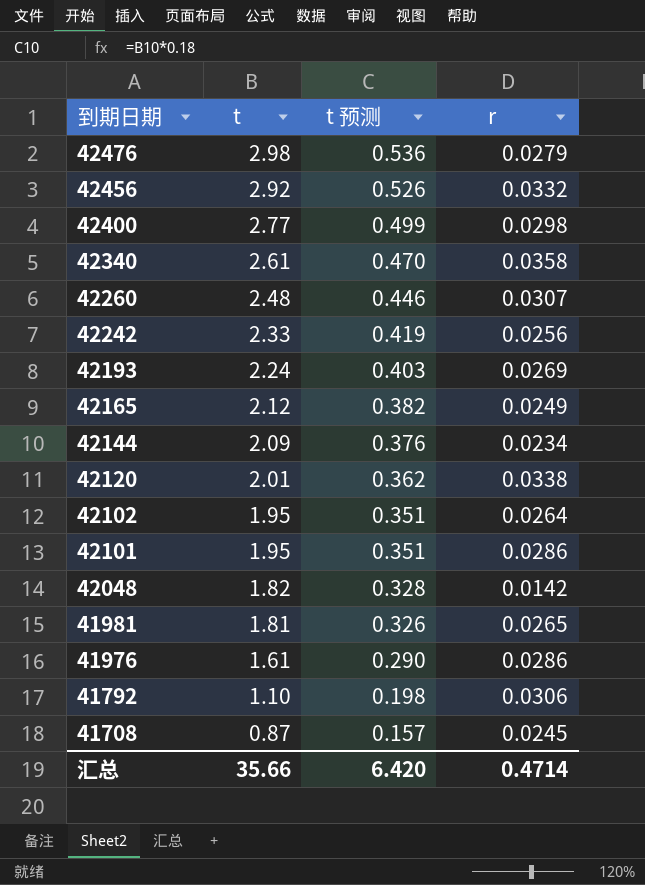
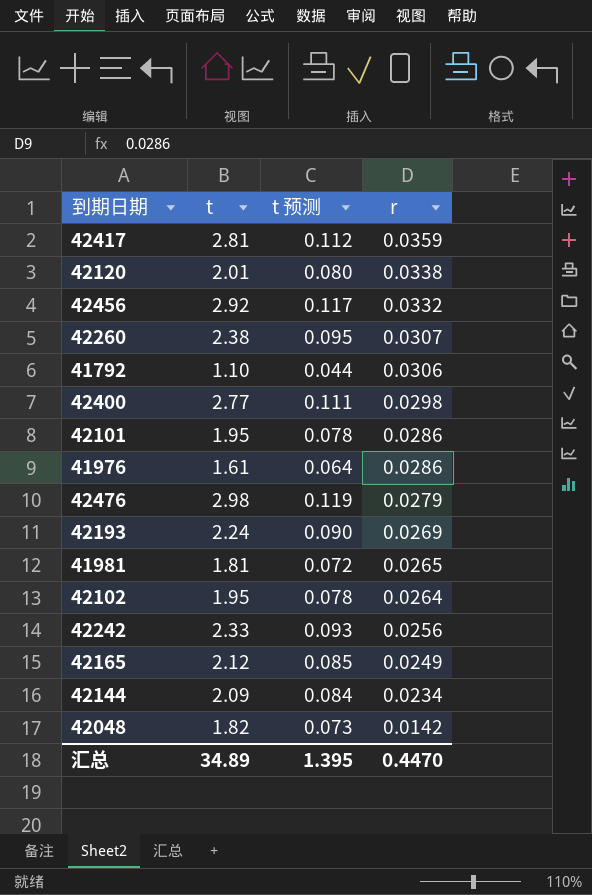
row order: 到期日期 descending -> r descending
column t 预测 | formula: [t] * 0.18 -> [t] * 0.04
row 42340: 2.61 | 0.470 | 0.0358 -> none
row 41708: 0.87 | 0.157 | 0.0245 -> none
row 42417: none -> 2.81 | 0.112 | 0.0359
42260 | t: 2.48 -> 2.38
汇总 | t: 35.66 -> 34.89
汇总 | t 预测: 6.420 -> 1.395
汇总 | r: 0.4714 -> 0.4470

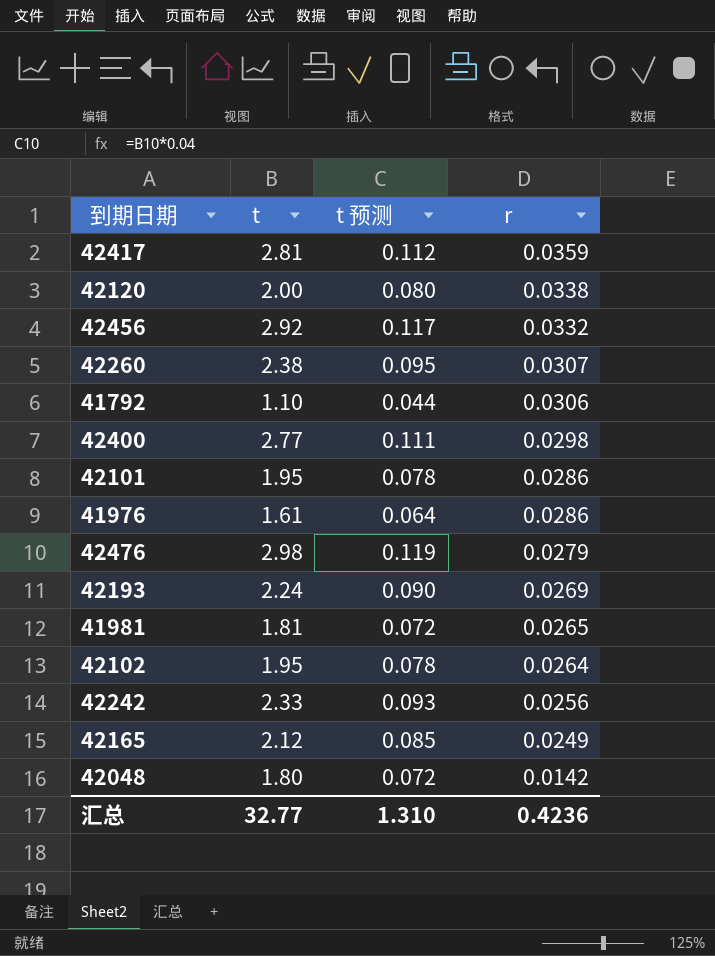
row 42144: 2.09 | 0.084 | 0.0234 -> none
42120 | t: 2.01 -> 2.00
42048 | t: 1.82 -> 1.80
42048 | t 预测: 0.073 -> 0.072
汇总 | t: 34.89 -> 32.77
汇总 | t 预测: 1.395 -> 1.310
汇总 | r: 0.4470 -> 0.4236

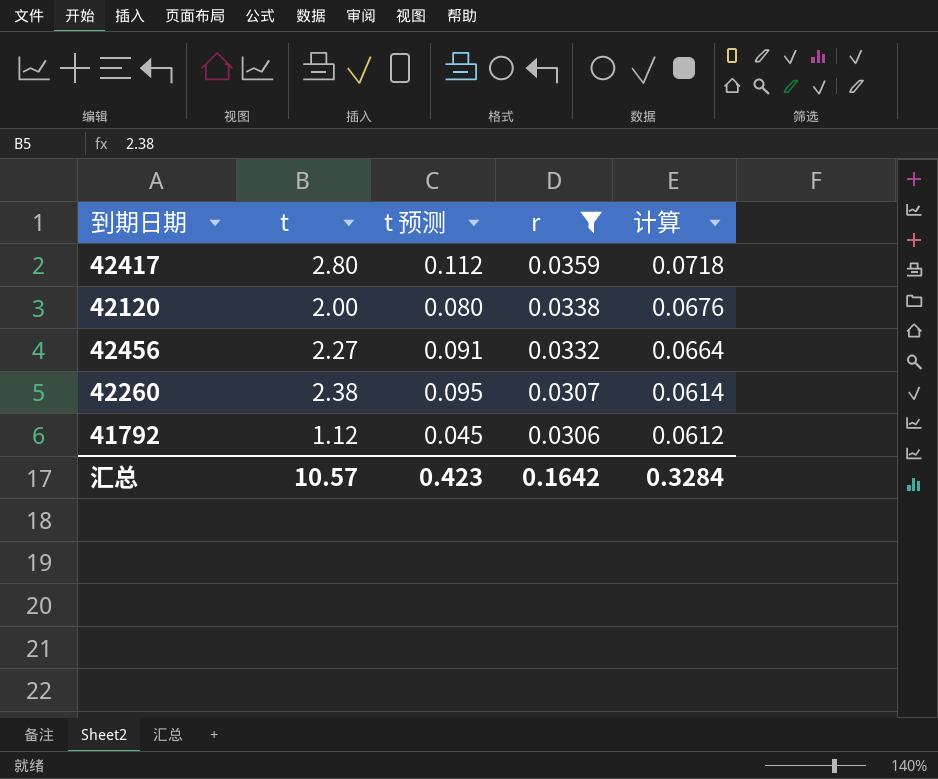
filter: none -> r >= 0.0306
column 计算 | formula: none -> [r] * 2
42417 | t: 2.81 -> 2.80
42456 | t: 2.92 -> 2.27
42456 | t 预测: 0.117 -> 0.091
41792 | t: 1.10 -> 1.12
41792 | t 预测: 0.044 -> 0.045
汇总 | t: 32.77 -> 10.57
汇总 | t 预测: 1.310 -> 0.423
汇总 | r: 0.4236 -> 0.1642

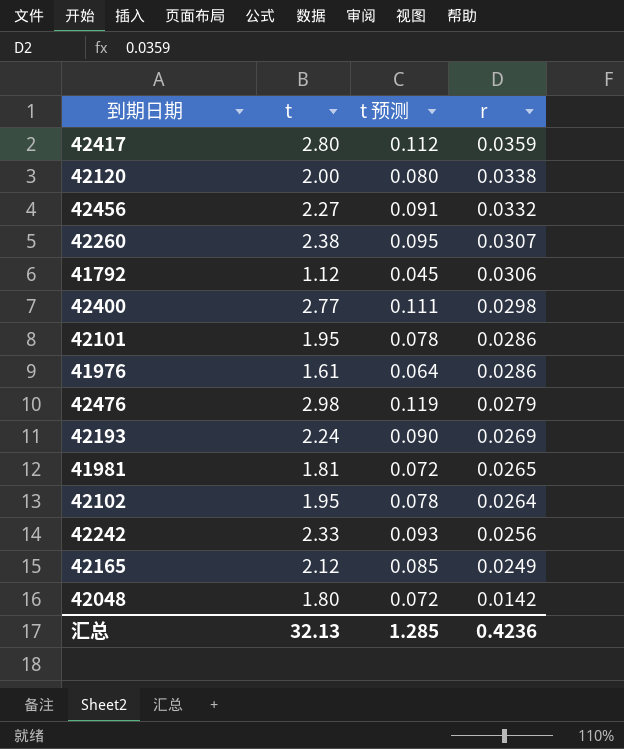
filter: r >= 0.0306 -> none
column 计算 | formula: [r] * 2 -> none
汇总 | t: 10.57 -> 32.13
汇总 | t 预测: 0.423 -> 1.285
汇总 | r: 0.1642 -> 0.4236

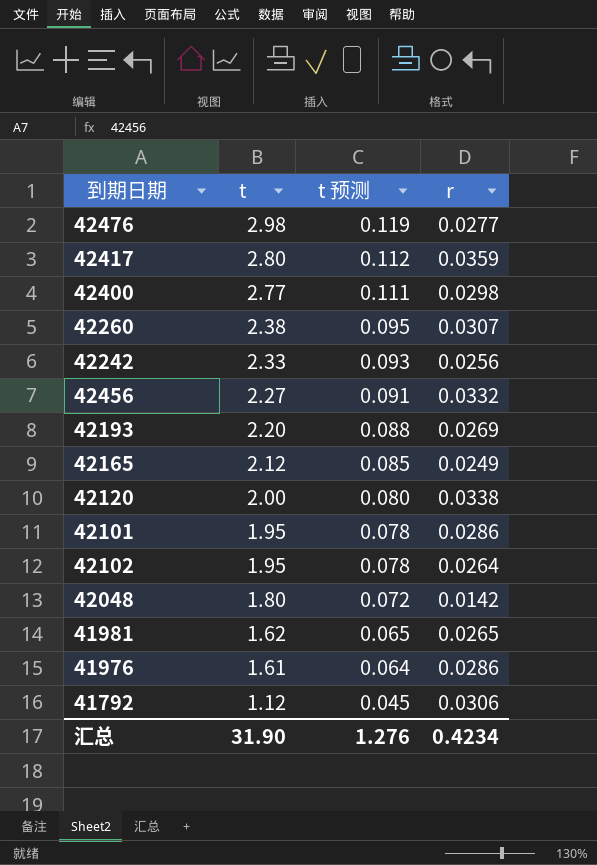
row order: r descending -> t descending
42476 | r: 0.0279 -> 0.0277
42193 | t: 2.24 -> 2.20
42193 | t 预测: 0.090 -> 0.088
41981 | t: 1.81 -> 1.62
41981 | t 预测: 0.072 -> 0.065
汇总 | t: 32.13 -> 31.90
汇总 | t 预测: 1.285 -> 1.276
汇总 | r: 0.4236 -> 0.4234

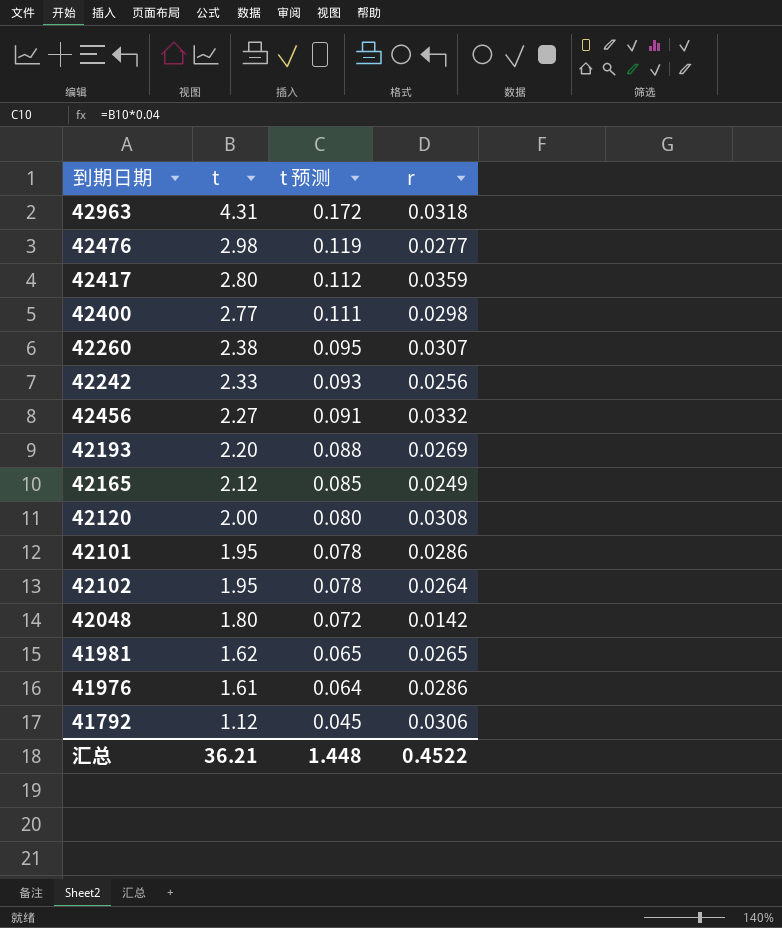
row 42963: none -> 4.31 | 0.172 | 0.0318
42120 | r: 0.0338 -> 0.0308
汇总 | t: 31.90 -> 36.21
汇总 | t 预测: 1.276 -> 1.448
汇总 | r: 0.4234 -> 0.4522

